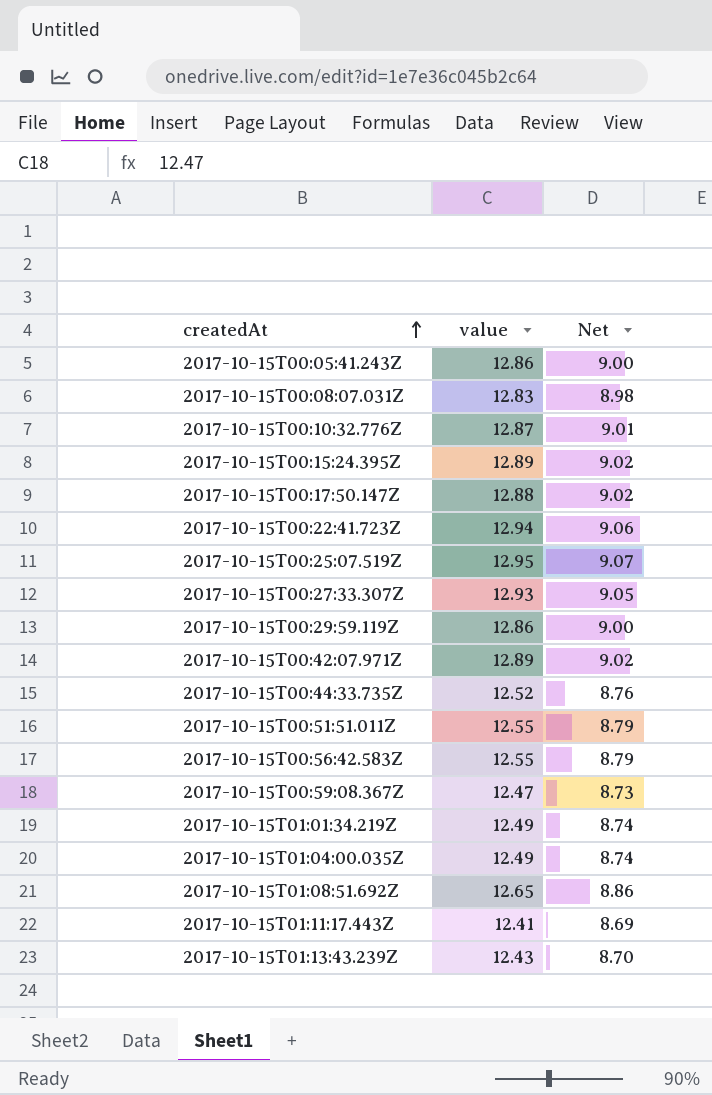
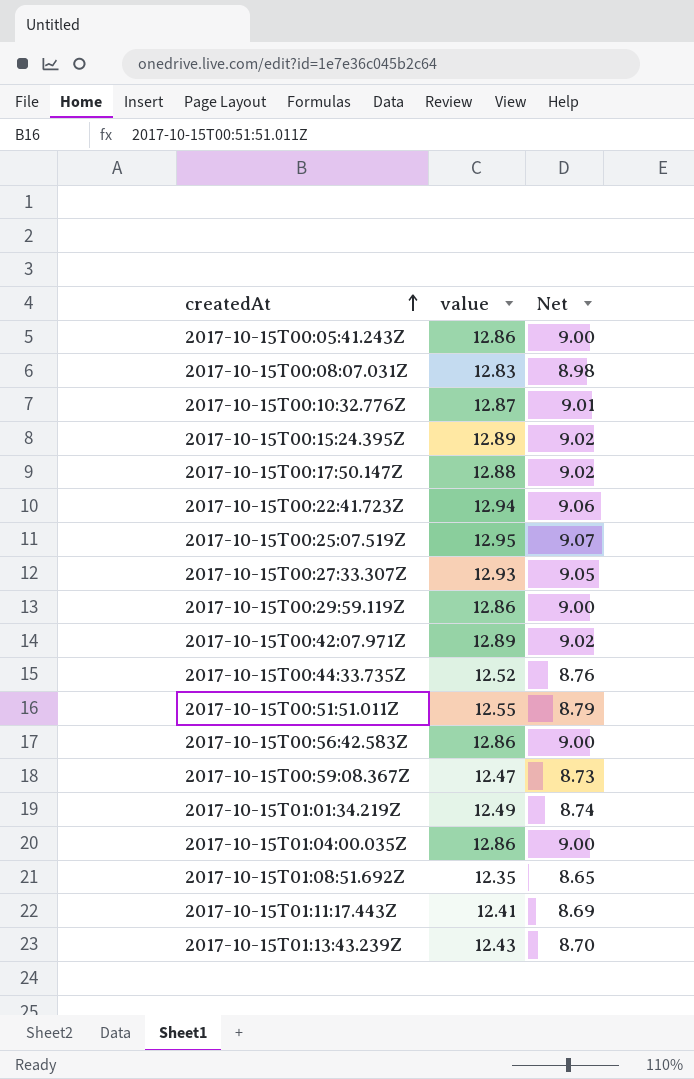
2017-10-15T00:56:42.583Z | value: 12.55 -> 12.86
2017-10-15T00:56:42.583Z | Net: 8.79 -> 9.00
2017-10-15T01:04:00.035Z | value: 12.49 -> 12.86
2017-10-15T01:04:00.035Z | Net: 8.74 -> 9.00
2017-10-15T01:08:51.692Z | value: 12.65 -> 12.35
2017-10-15T01:08:51.692Z | Net: 8.86 -> 8.65

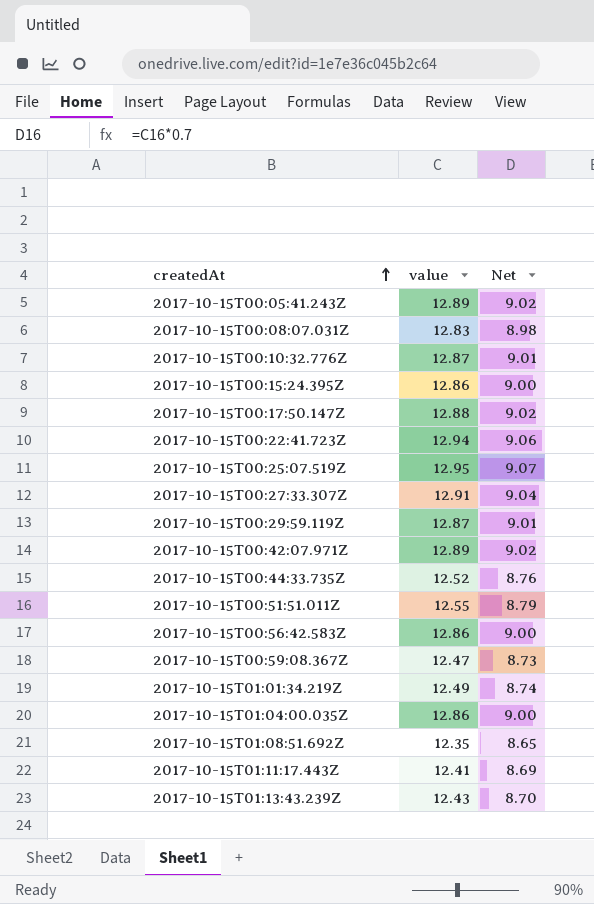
2017-10-15T00:05:41.243Z | value: 12.86 -> 12.89
2017-10-15T00:05:41.243Z | Net: 9.00 -> 9.02
2017-10-15T00:15:24.395Z | value: 12.89 -> 12.86
2017-10-15T00:15:24.395Z | Net: 9.02 -> 9.00
2017-10-15T00:27:33.307Z | value: 12.93 -> 12.91
2017-10-15T00:27:33.307Z | Net: 9.05 -> 9.04
2017-10-15T00:29:59.119Z | value: 12.86 -> 12.87
2017-10-15T00:29:59.119Z | Net: 9.00 -> 9.01

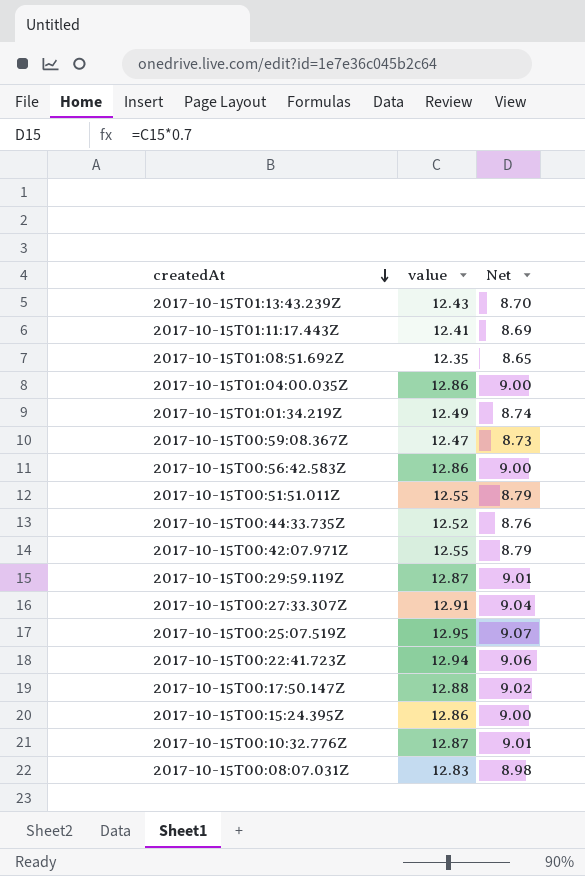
row order: createdAt ascending -> createdAt descending
row 2017-10-15T00:05:41.243Z: 12.89 | 9.02 -> none
2017-10-15T00:42:07.971Z | value: 12.89 -> 12.55
2017-10-15T00:42:07.971Z | Net: 9.02 -> 8.79

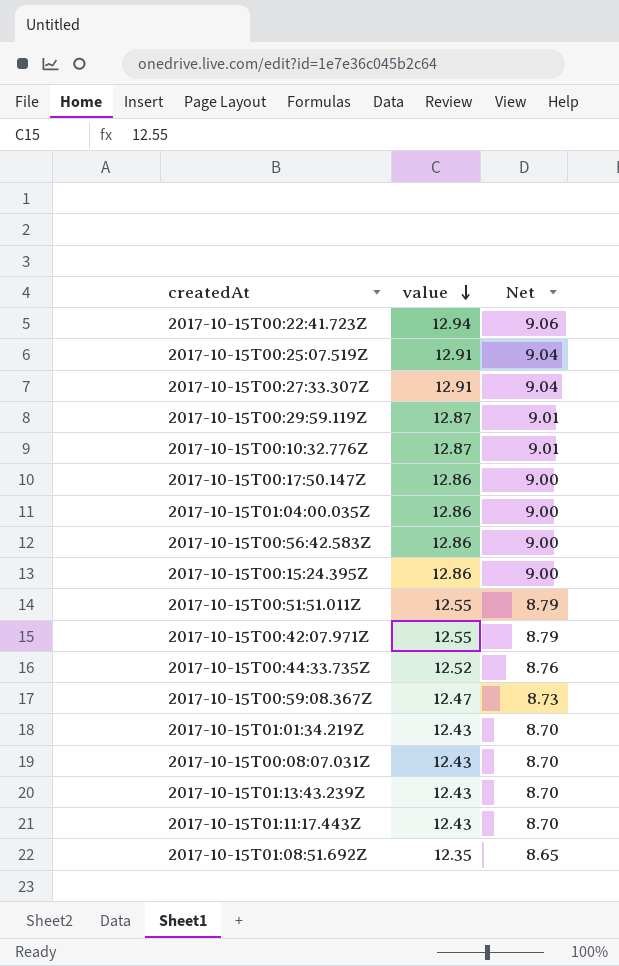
row order: createdAt descending -> value descending
2017-10-15T00:25:07.519Z | value: 12.95 -> 12.91
2017-10-15T00:25:07.519Z | Net: 9.07 -> 9.04
2017-10-15T00:17:50.147Z | value: 12.88 -> 12.86
2017-10-15T00:17:50.147Z | Net: 9.02 -> 9.00
2017-10-15T01:01:34.219Z | value: 12.49 -> 12.43
2017-10-15T01:01:34.219Z | Net: 8.74 -> 8.70
2017-10-15T00:08:07.031Z | value: 12.83 -> 12.43
2017-10-15T00:08:07.031Z | Net: 8.98 -> 8.70
2017-10-15T01:11:17.443Z | value: 12.41 -> 12.43
2017-10-15T01:11:17.443Z | Net: 8.69 -> 8.70

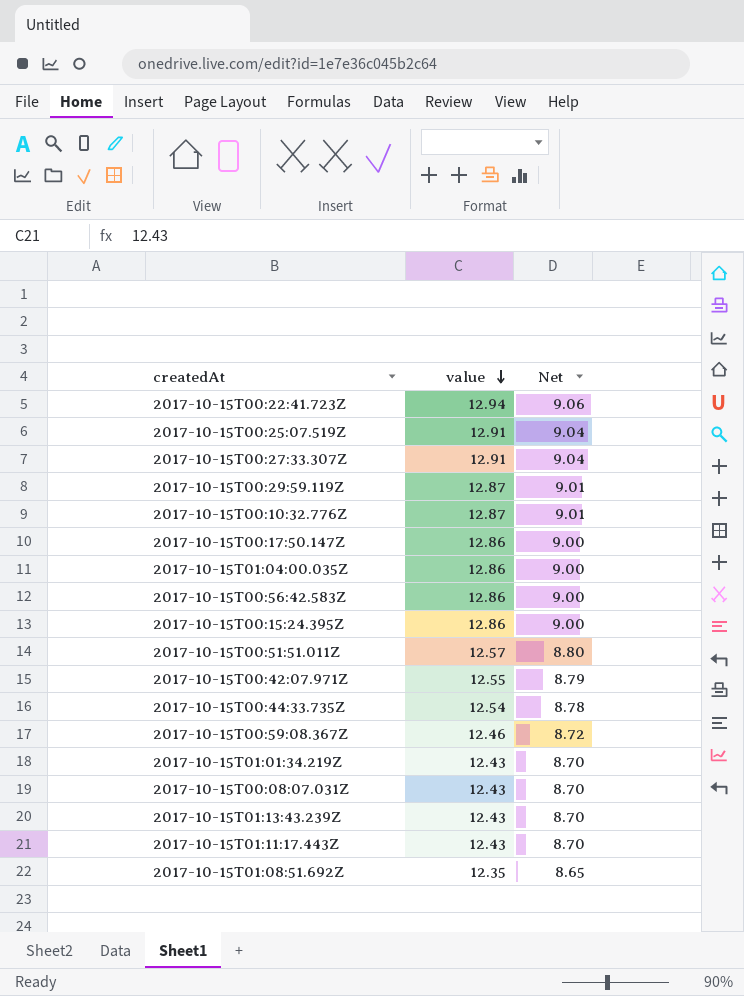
2017-10-15T00:51:51.011Z | value: 12.55 -> 12.57
2017-10-15T00:51:51.011Z | Net: 8.79 -> 8.80
2017-10-15T00:44:33.735Z | value: 12.52 -> 12.54
2017-10-15T00:44:33.735Z | Net: 8.76 -> 8.78
2017-10-15T00:59:08.367Z | value: 12.47 -> 12.46
2017-10-15T00:59:08.367Z | Net: 8.73 -> 8.72

